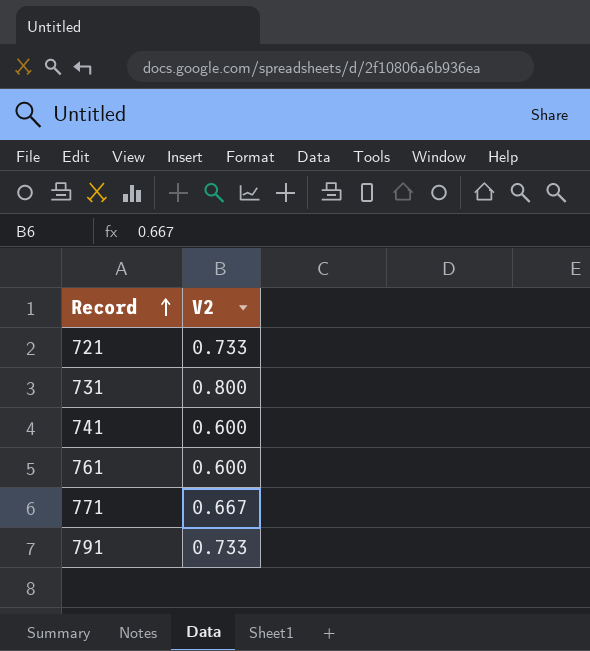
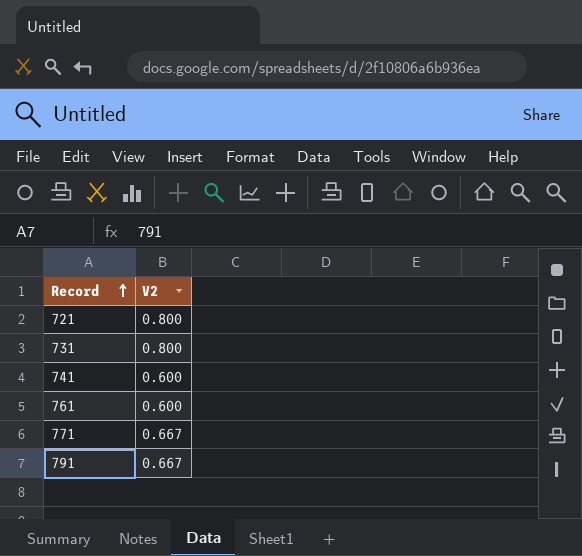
721 | V2: 0.733 -> 0.800
791 | V2: 0.733 -> 0.667

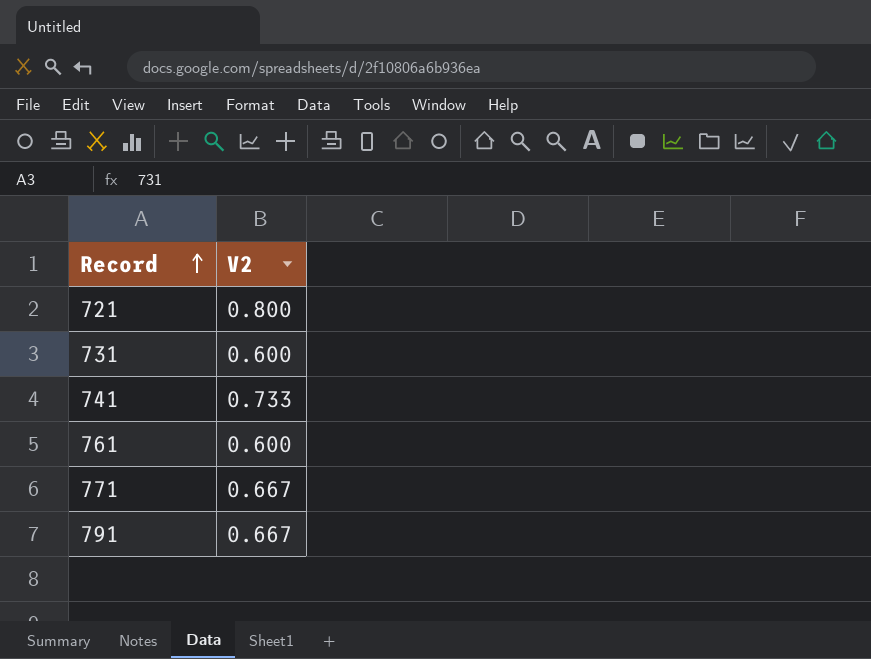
731 | V2: 0.800 -> 0.600
741 | V2: 0.600 -> 0.733

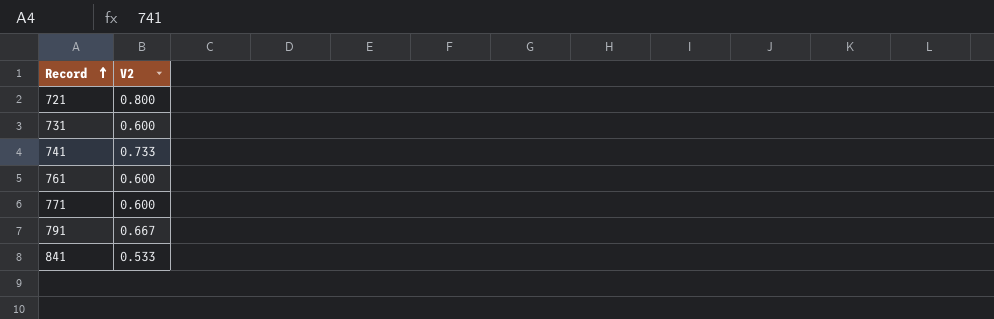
771 | V2: 0.667 -> 0.600
row 841: none -> 0.533

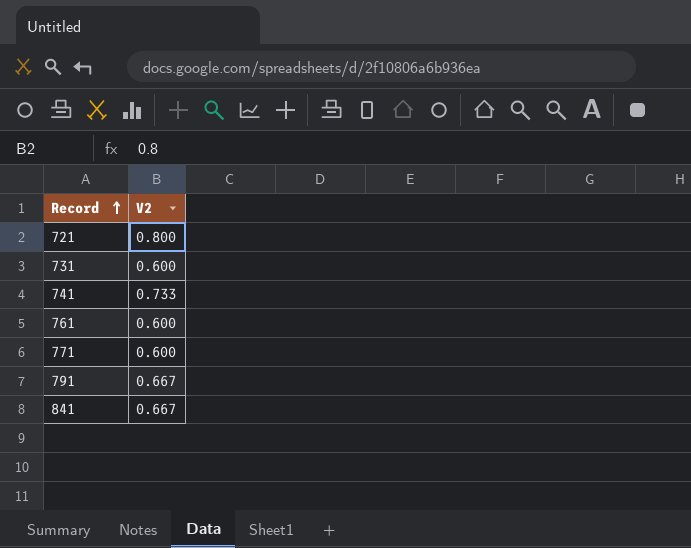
841 | V2: 0.533 -> 0.667

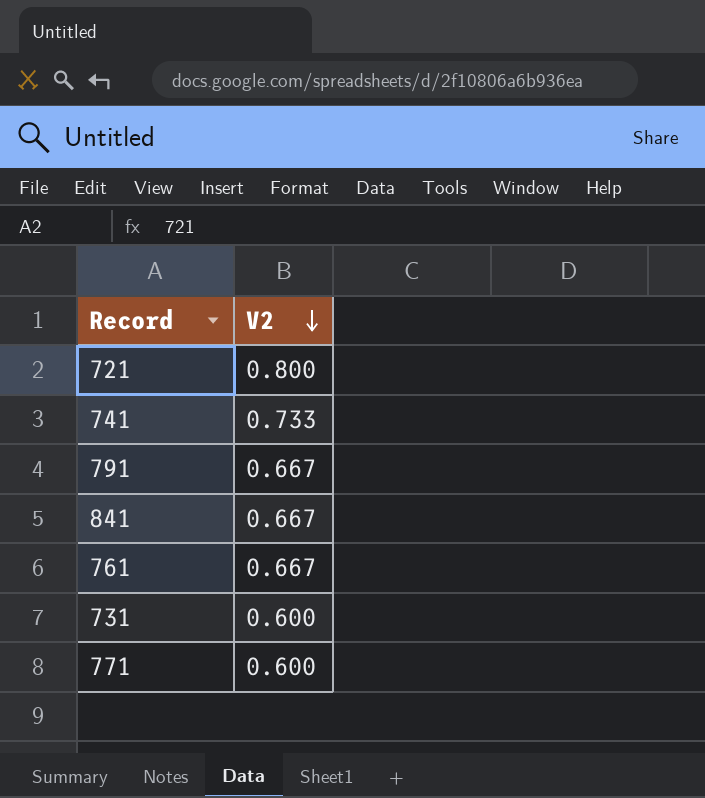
row order: Record ascending -> V2 descending
761 | V2: 0.600 -> 0.667

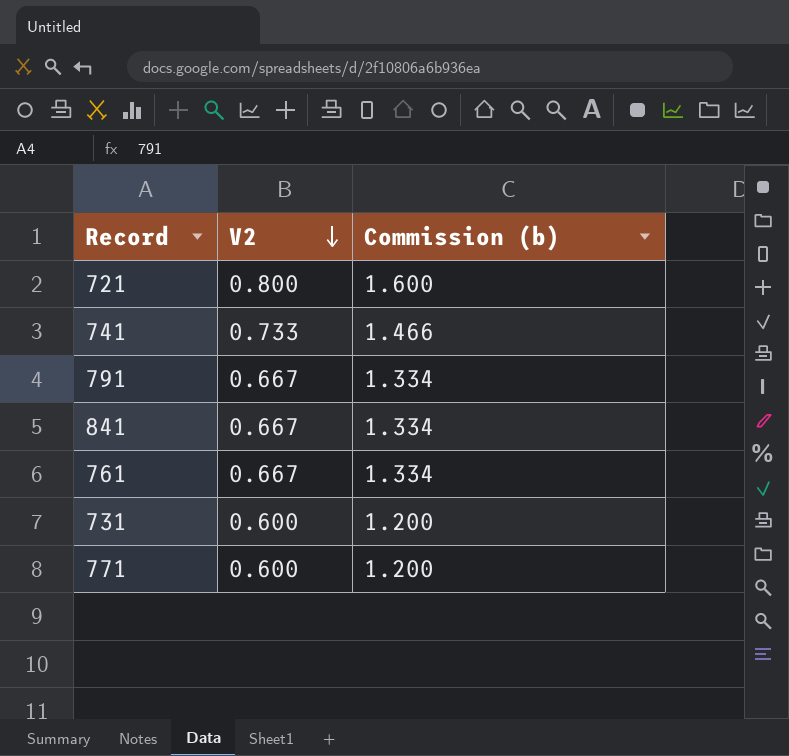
column Commission (b) | formula: none -> [V2] * 2

